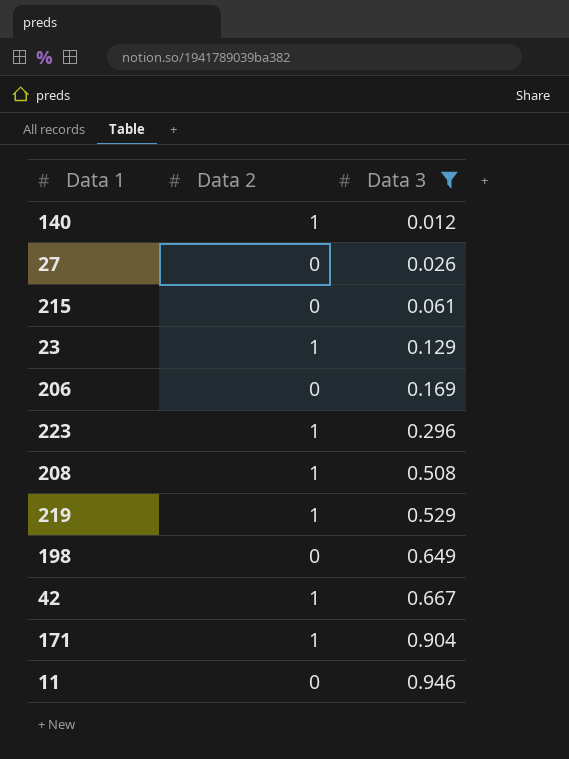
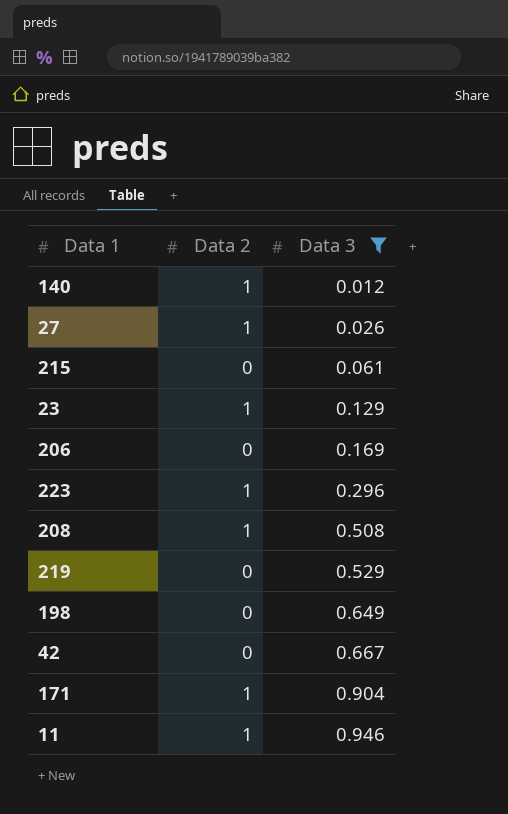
27 | Data 2: 0 -> 1
219 | Data 2: 1 -> 0
42 | Data 2: 1 -> 0
11 | Data 2: 0 -> 1

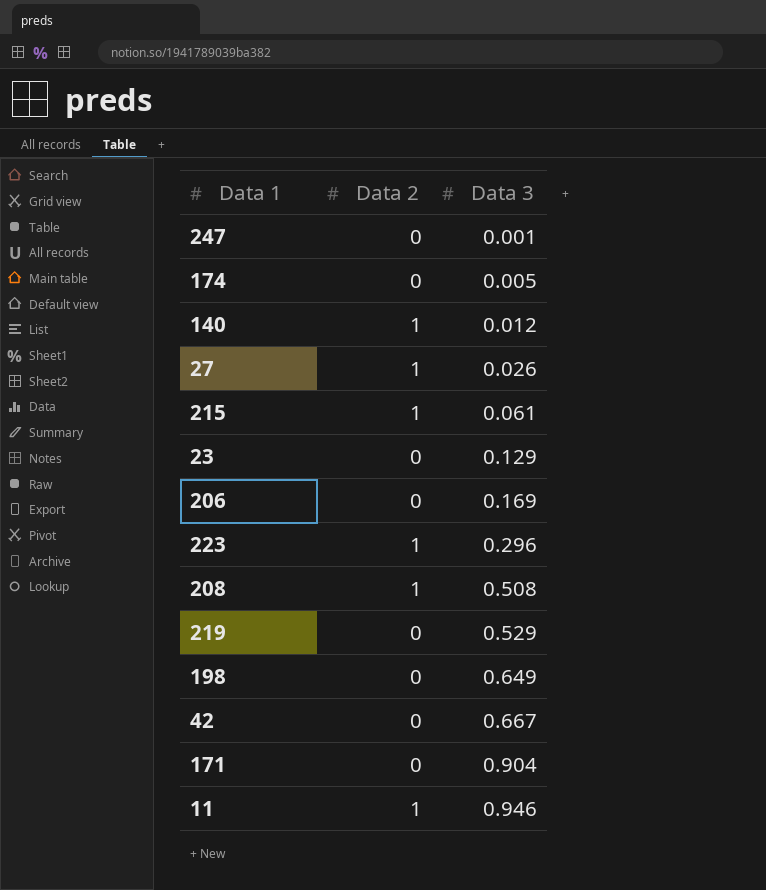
filter: Data 3 >= 0.012 -> none
215 | Data 2: 0 -> 1
23 | Data 2: 1 -> 0
171 | Data 2: 1 -> 0

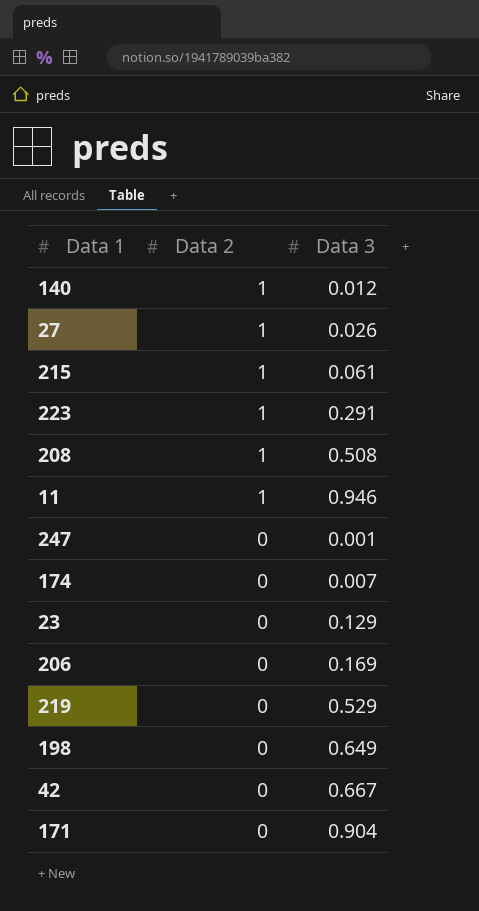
row order: Data 3 ascending -> Data 2 descending
223 | Data 3: 0.296 -> 0.291
174 | Data 3: 0.005 -> 0.007

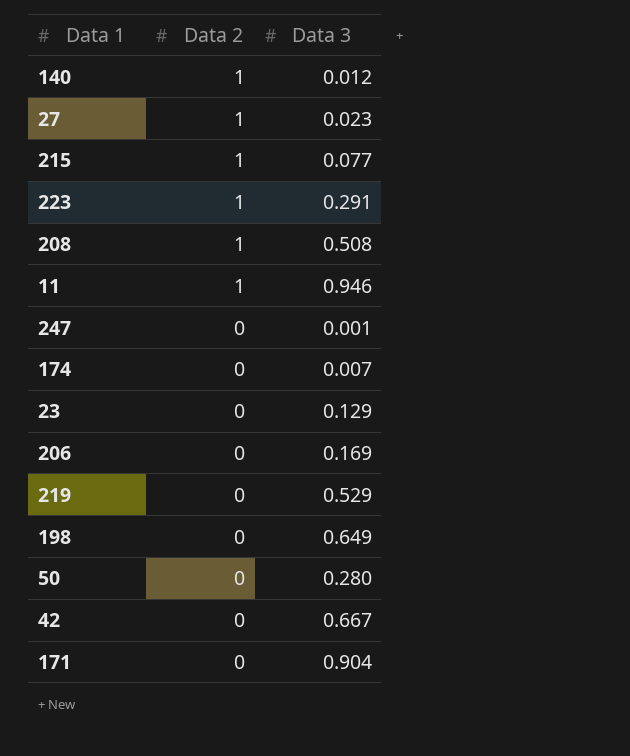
27 | Data 3: 0.026 -> 0.023
215 | Data 3: 0.061 -> 0.077
row 50: none -> 0 | 0.280

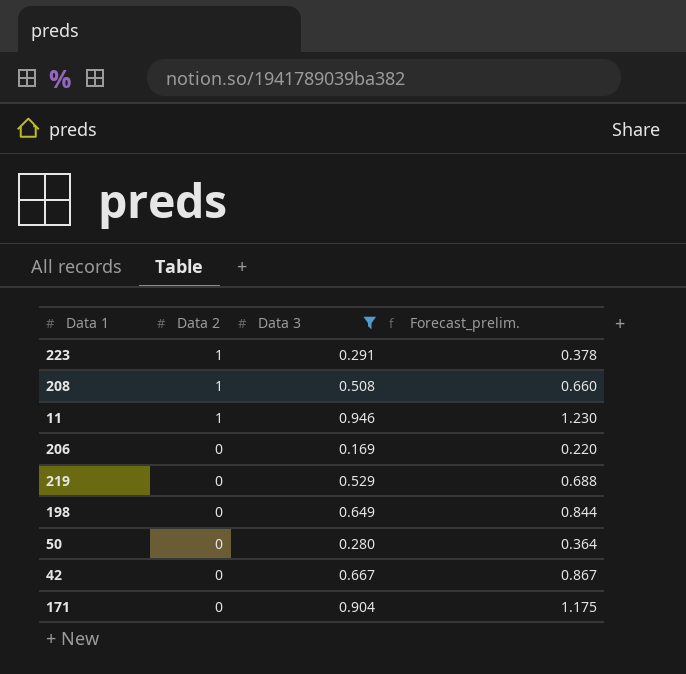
filter: none -> Data 3 >= 0.169
column Forecast_prelim. | formula: none -> [Data 3] * 1.3

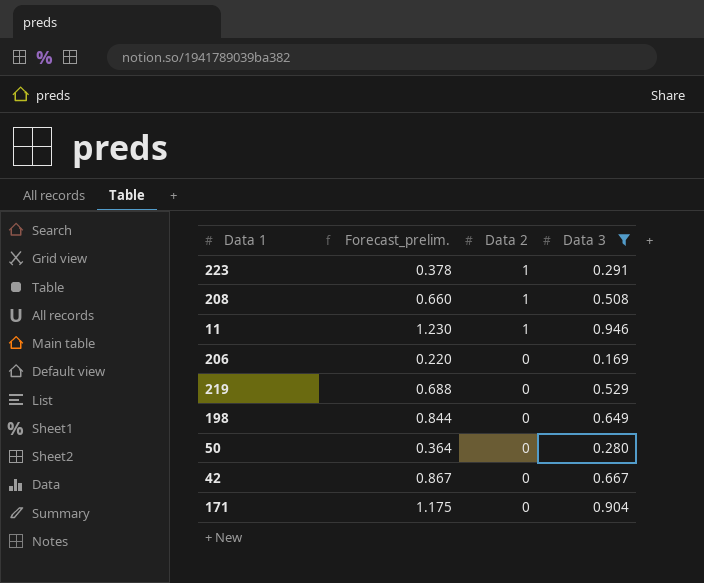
column Forecast_prelim. | position: 4 -> 2

